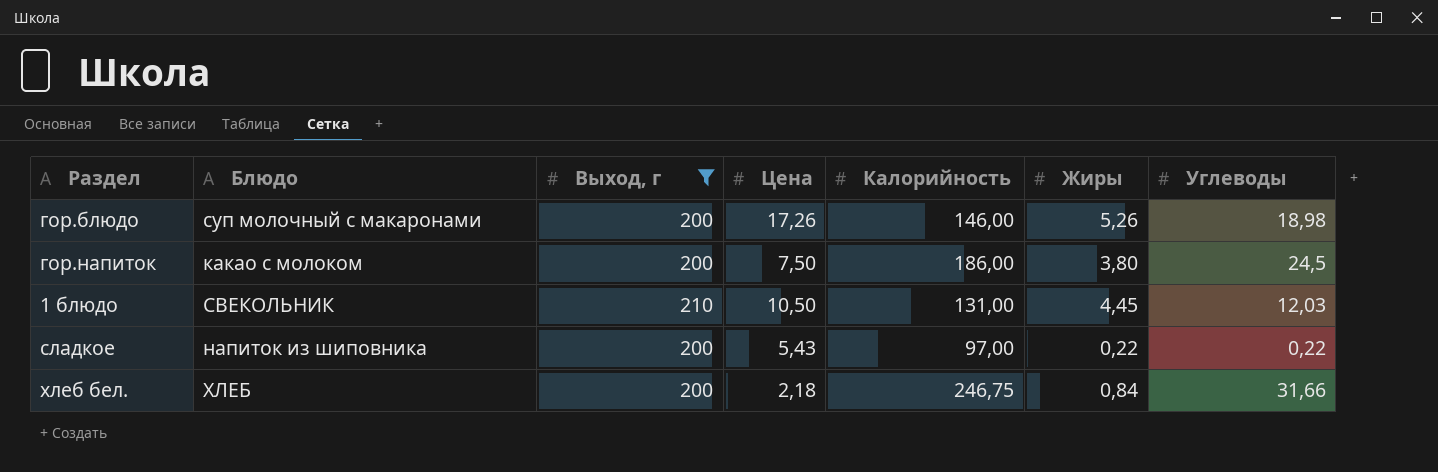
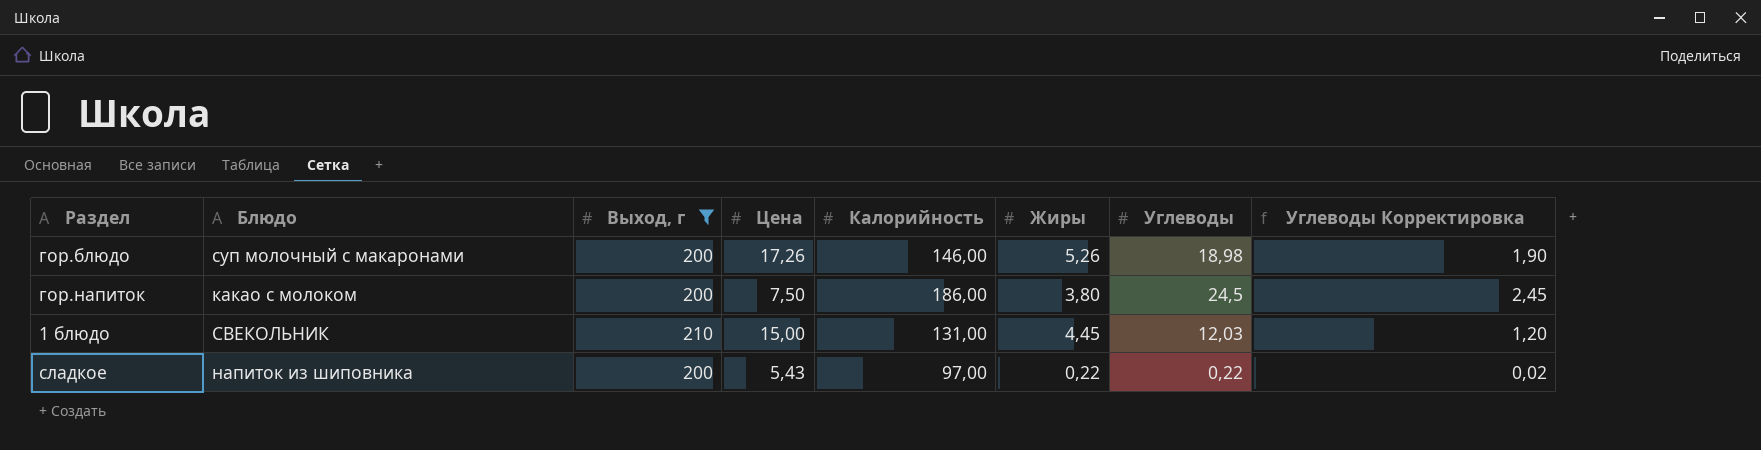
column Углеводы Корректировка | formula: none -> [Углеводы] * 0,1
row хлеб бел.: ХЛЕБ | 200 | 2,18 | 246,75 | 0,84 | 31,66 -> none
1 блюдо | Цена: 10,50 -> 15,00

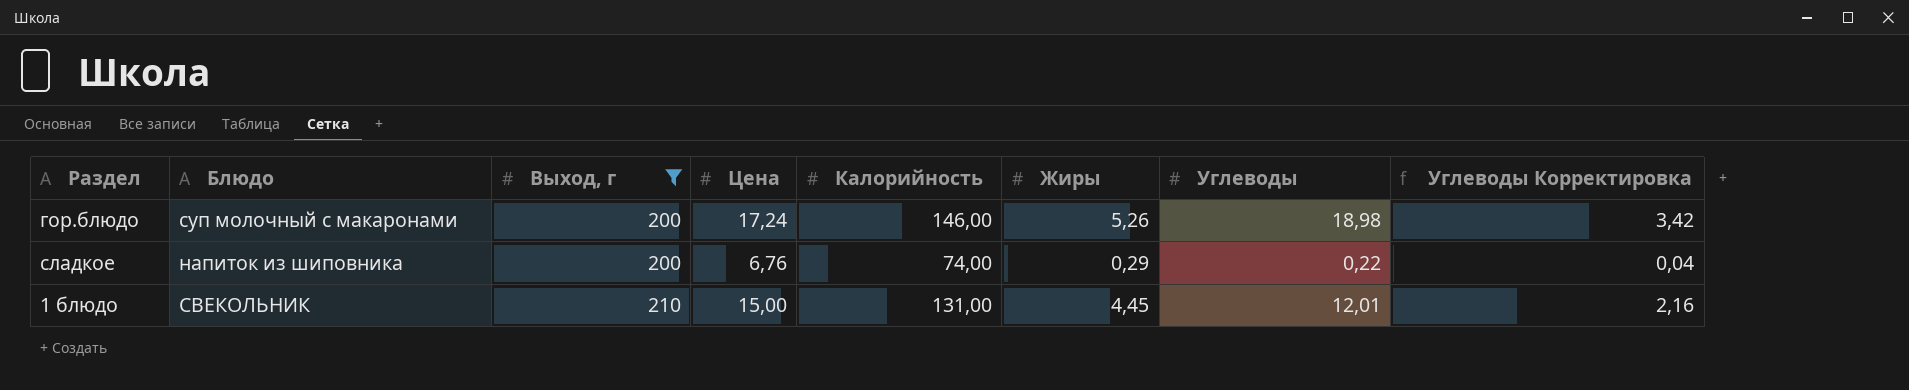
row order: none -> Выход, г ascending
column Углеводы Корректировка | formula: [Углеводы] * 0,1 -> [Углеводы] * 0,18
row гор.напиток: какао с молоком | 200 | 7,50 | 186,00 | 3,80 | 24,5 | 2,45 -> none
гор.блюдо | Цена: 17,26 -> 17,24
сладкое | Цена: 5,43 -> 6,76
сладкое | Калорийность: 97,00 -> 74,00
сладкое | Жиры: 0,22 -> 0,29
1 блюдо | Углеводы: 12,03 -> 12,01

